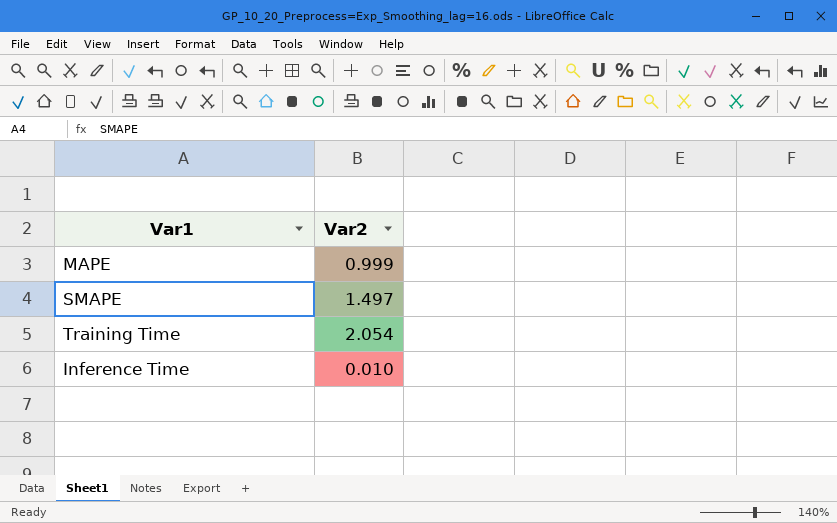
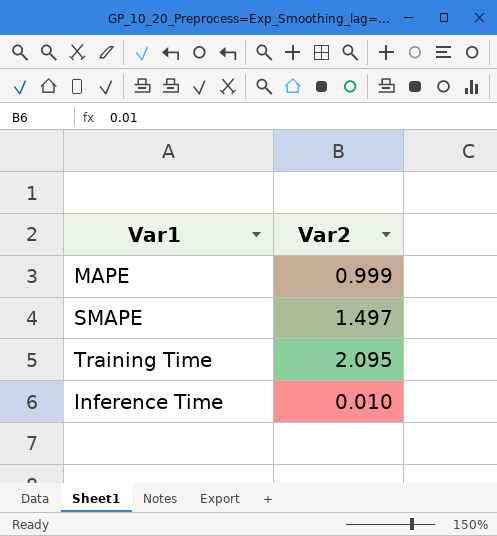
Training Time | Var2: 2.054 -> 2.095

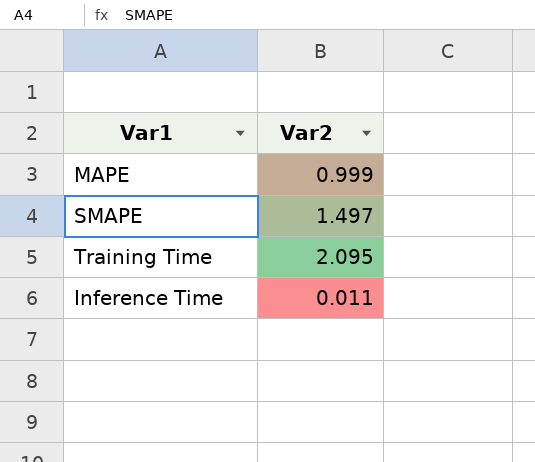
Inference Time | Var2: 0.010 -> 0.011

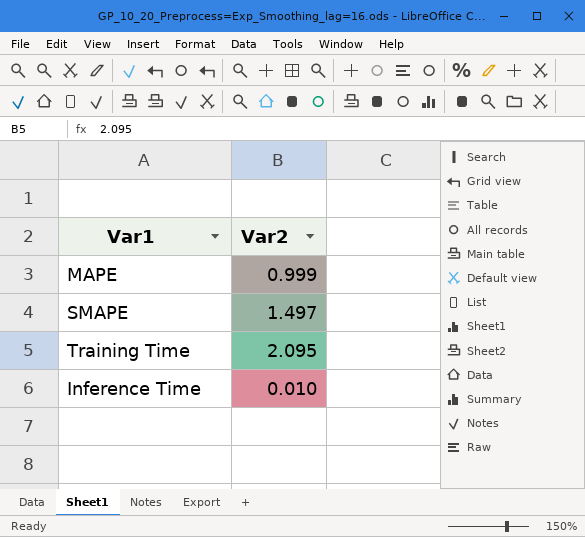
Inference Time | Var2: 0.011 -> 0.010

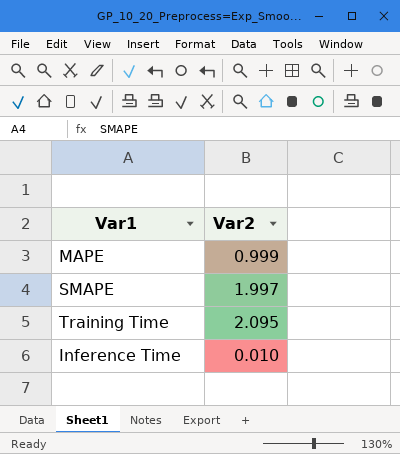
SMAPE | Var2: 1.497 -> 1.997

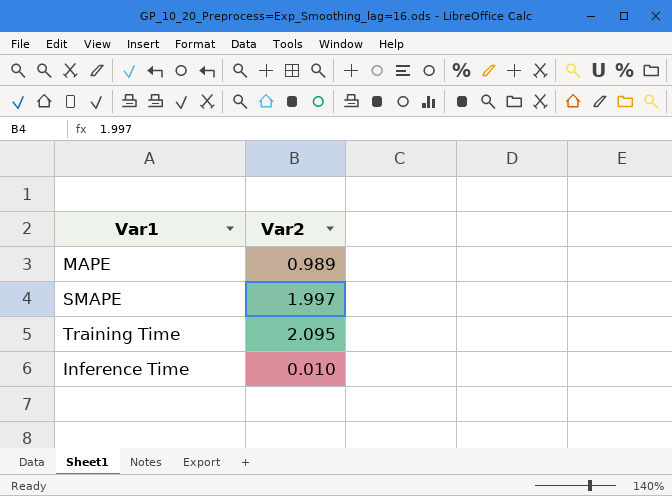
MAPE | Var2: 0.999 -> 0.989

